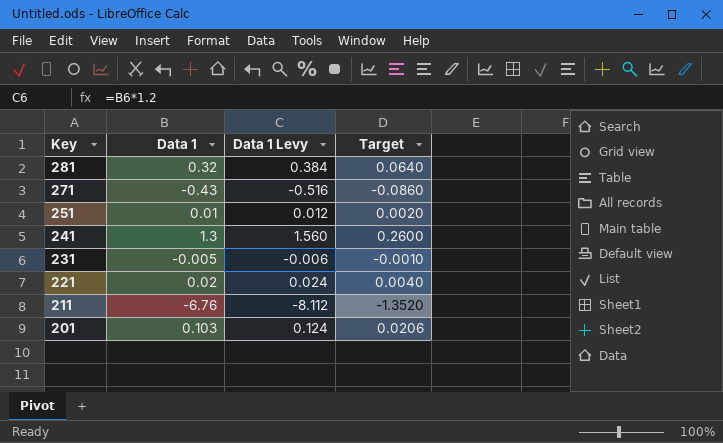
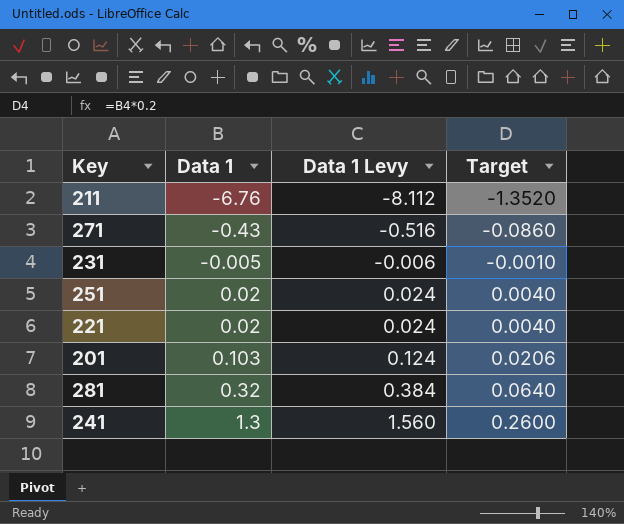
row order: Key descending -> Data 1 ascending
251 | Data 1: 0.01 -> 0.02
251 | Data 1 Levy: 0.012 -> 0.024
251 | Target: 0.0020 -> 0.0040

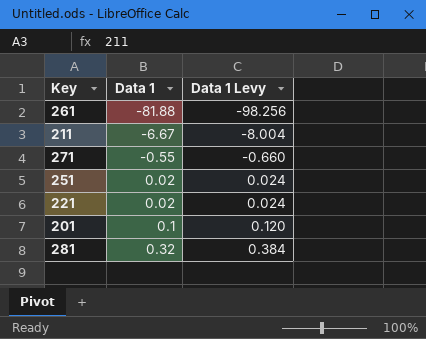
column Target | formula: [Data 1] * 0.2 -> none
row 231: -0.005 | -0.006 | -0.0010 -> none
row 241: 1.3 | 1.560 | 0.2600 -> none
row 261: none -> -81.88 | -98.256
211 | Data 1: -6.76 -> -6.67
211 | Data 1 Levy: -8.112 -> -8.004
271 | Data 1: -0.43 -> -0.55
271 | Data 1 Levy: -0.516 -> -0.660
201 | Data 1: 0.103 -> 0.1
201 | Data 1 Levy: 0.124 -> 0.120

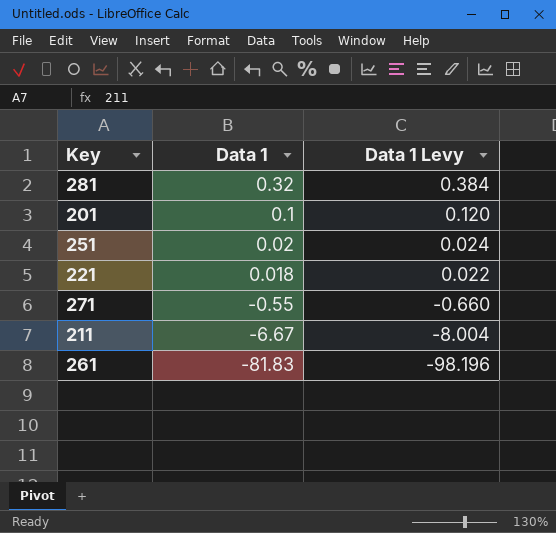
row order: Data 1 ascending -> Data 1 descending
221 | Data 1: 0.02 -> 0.018
221 | Data 1 Levy: 0.024 -> 0.022
261 | Data 1: -81.88 -> -81.83
261 | Data 1 Levy: -98.256 -> -98.196

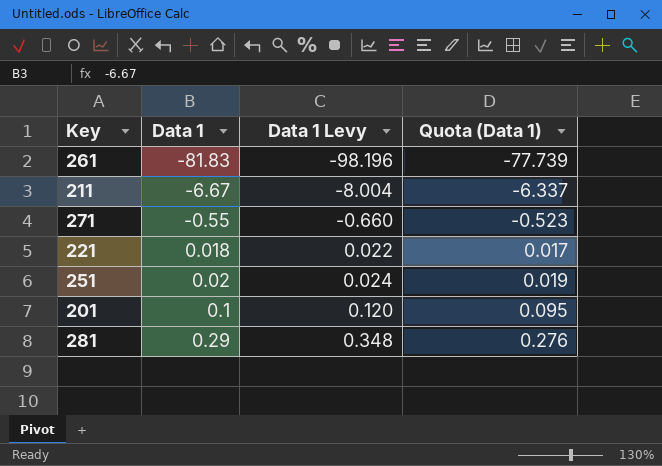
row order: Data 1 descending -> Data 1 ascending
column Quota (Data 1) | formula: none -> [Data 1] * 0.95
281 | Data 1: 0.32 -> 0.29
281 | Data 1 Levy: 0.384 -> 0.348

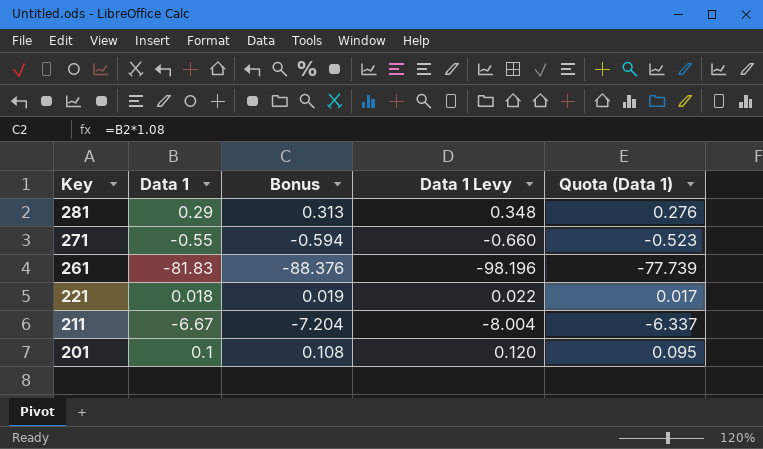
row order: Data 1 ascending -> Key descending
column Bonus | formula: none -> [Data 1] * 1.08
row 251: 0.02 | 0.024 | 0.019 -> none

